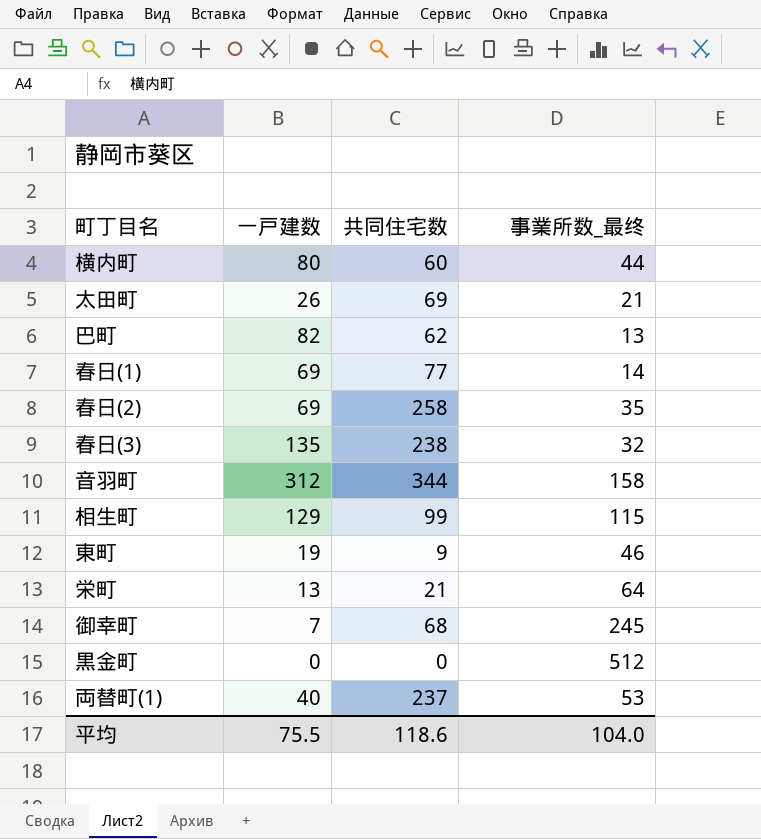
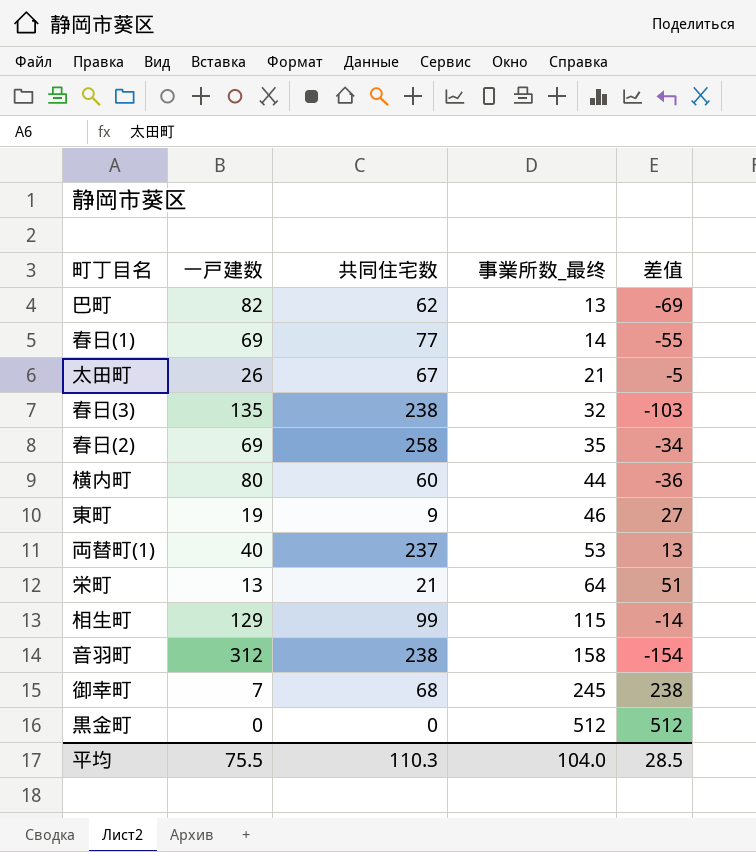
row order: none -> 事業所数_最终 ascending
column 差值 | formula: none -> [事業所数_最终] - [一戸建数]
太田町 | 共同住宅数: 69 -> 67
音羽町 | 共同住宅数: 344 -> 238
平均 | 共同住宅数: 118.6 -> 110.3

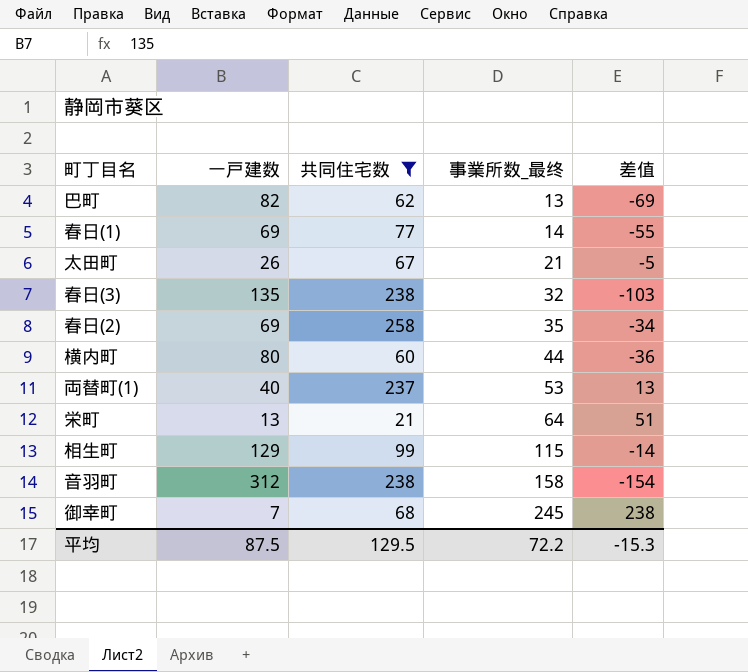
filter: none -> 共同住宅数 >= 21
平均 | 一戸建数: 75.5 -> 87.5
平均 | 共同住宅数: 110.3 -> 129.5
平均 | 事業所数_最终: 104.0 -> 72.2
平均 | 差值: 28.5 -> -15.3

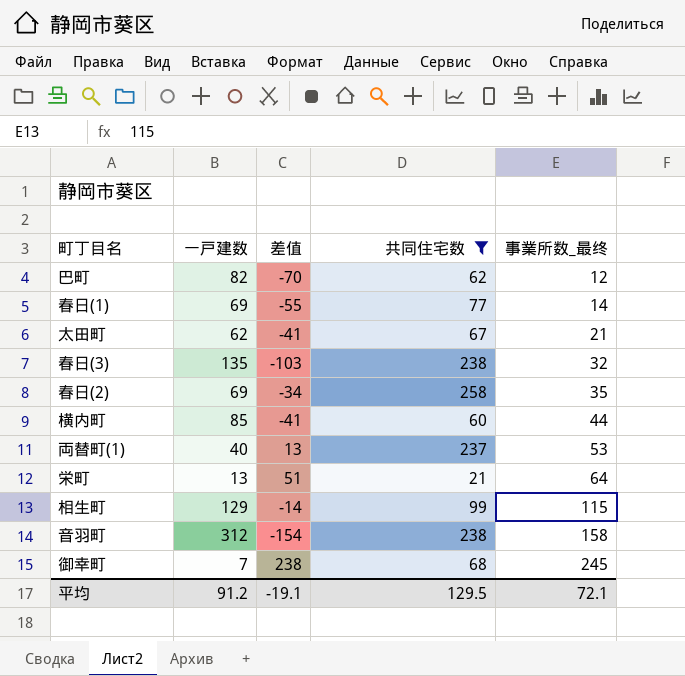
column 差值 | position: 5 -> 3
巴町 | 差值: -69 -> -70
巴町 | 事業所数_最终: 13 -> 12
太田町 | 一戸建数: 26 -> 62
太田町 | 差值: -5 -> -41
横内町 | 一戸建数: 80 -> 85
横内町 | 差值: -36 -> -41
平均 | 一戸建数: 87.5 -> 91.2
平均 | 差值: -15.3 -> -19.1
平均 | 事業所数_最终: 72.2 -> 72.1

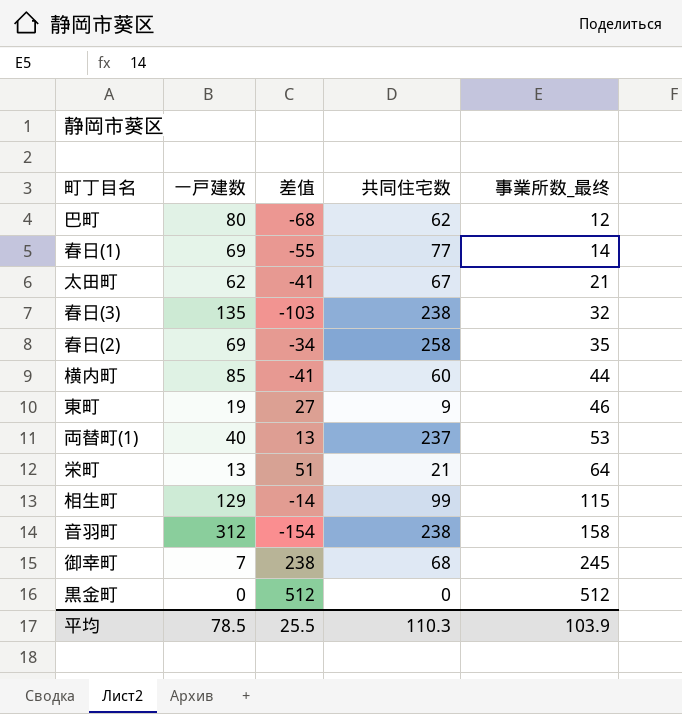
filter: 共同住宅数 >= 21 -> none
巴町 | 一戸建数: 82 -> 80
巴町 | 差值: -70 -> -68
平均 | 一戸建数: 91.2 -> 78.5
平均 | 差值: -19.1 -> 25.5
平均 | 共同住宅数: 129.5 -> 110.3
平均 | 事業所数_最终: 72.1 -> 103.9

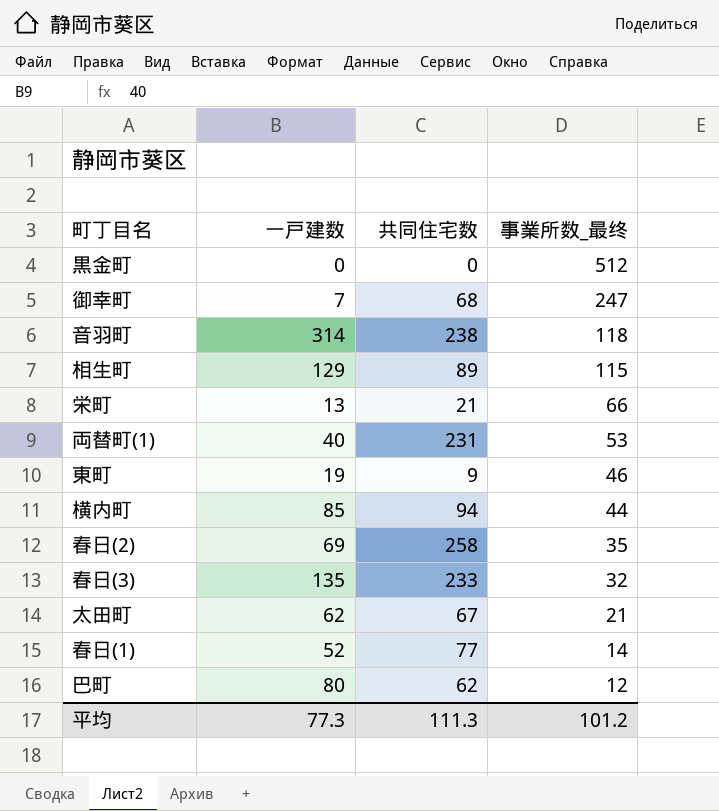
row order: 事業所数_最终 ascending -> 事業所数_最终 descending
column 差值 | formula: [事業所数_最终] - [一戸建数] -> none
御幸町 | 事業所数_最终: 245 -> 247
音羽町 | 一戸建数: 312 -> 314
音羽町 | 事業所数_最终: 158 -> 118
相生町 | 共同住宅数: 99 -> 89
栄町 | 事業所数_最终: 64 -> 66
両替町(1) | 共同住宅数: 237 -> 231
横内町 | 共同住宅数: 60 -> 94
春日(3) | 共同住宅数: 238 -> 233
春日(1) | 一戸建数: 69 -> 52
平均 | 一戸建数: 78.5 -> 77.3
平均 | 共同住宅数: 110.3 -> 111.3
平均 | 事業所数_最终: 103.9 -> 101.2

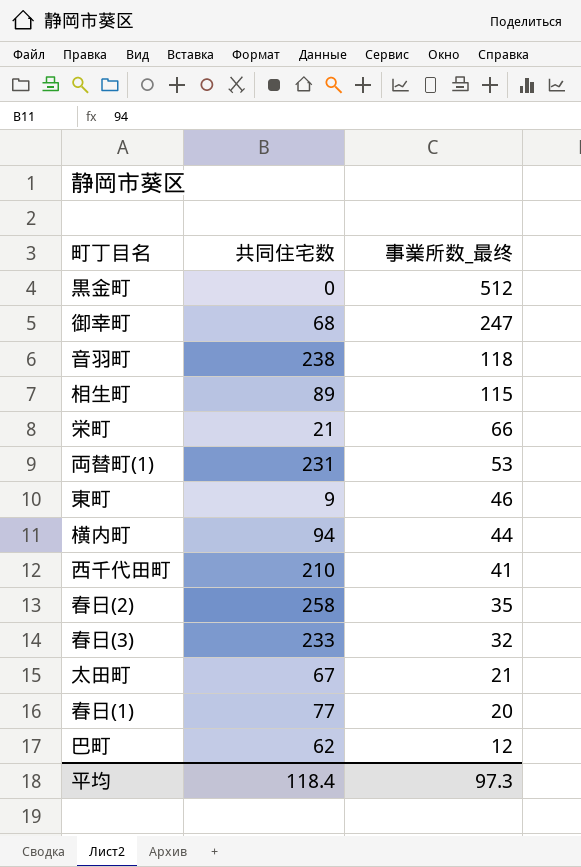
column 一戸建数 | position: 2 -> none
row 西千代田町: none -> 210 | 41
春日(1) | 事業所数_最终: 14 -> 20
平均 | 共同住宅数: 111.3 -> 118.4
平均 | 事業所数_最终: 101.2 -> 97.3

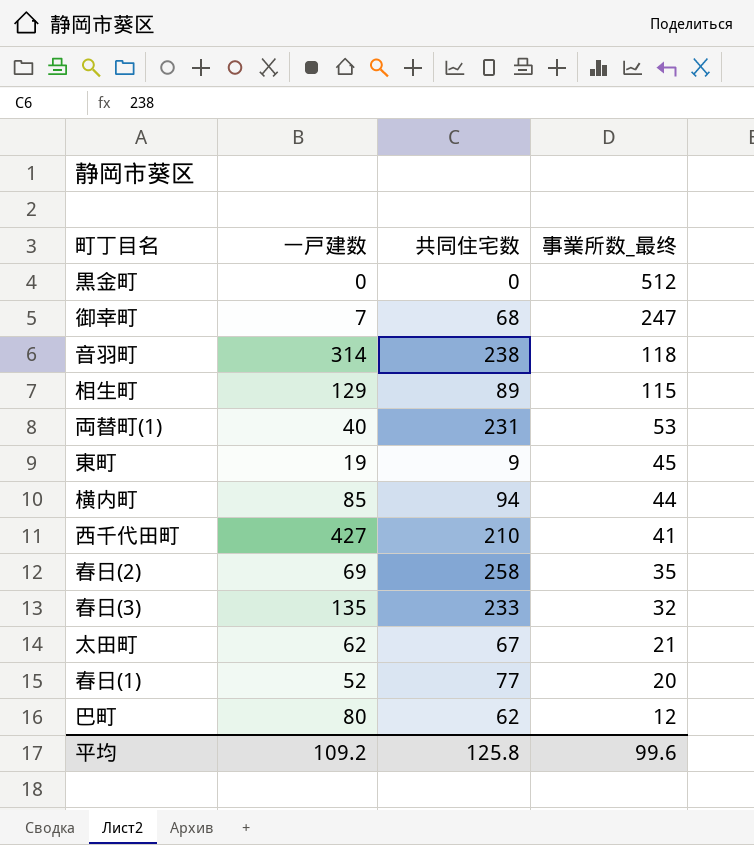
column 一戸建数 | position: none -> 2
row 栄町: 21 | 66 -> none
東町 | 事業所数_最终: 46 -> 45
平均 | 共同住宅数: 118.4 -> 125.8
平均 | 事業所数_最终: 97.3 -> 99.6

